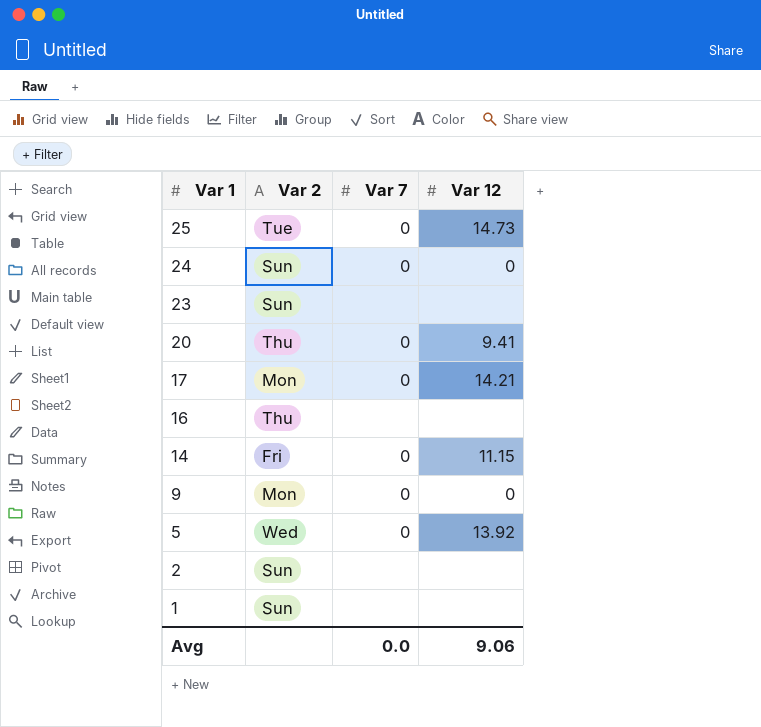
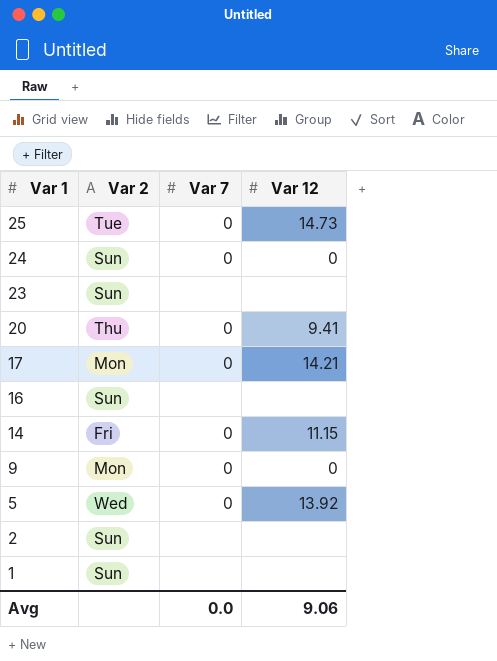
16 | Var 2: Thu -> Sun

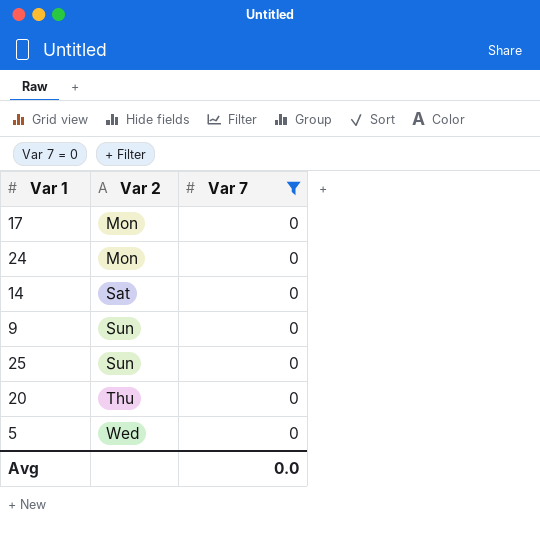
filter: none -> Var 7 = 0
row order: Var 1 descending -> Var 2 ascending
column Var 12 | position: 4 -> none
24 | Var 2: Sun -> Mon
14 | Var 2: Fri -> Sat
9 | Var 2: Mon -> Sun
25 | Var 2: Tue -> Sun

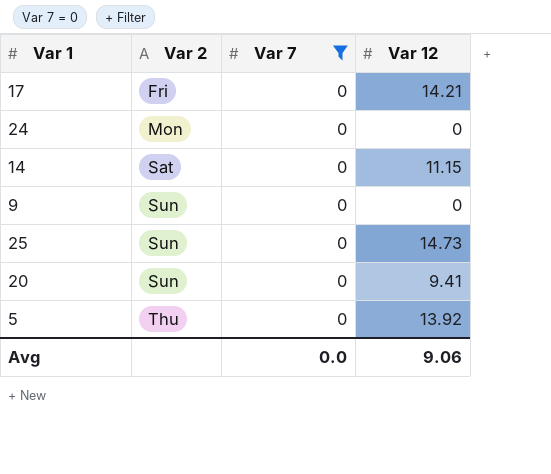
column Var 12 | position: none -> 4
17 | Var 2: Mon -> Fri
20 | Var 2: Thu -> Sun
5 | Var 2: Wed -> Thu

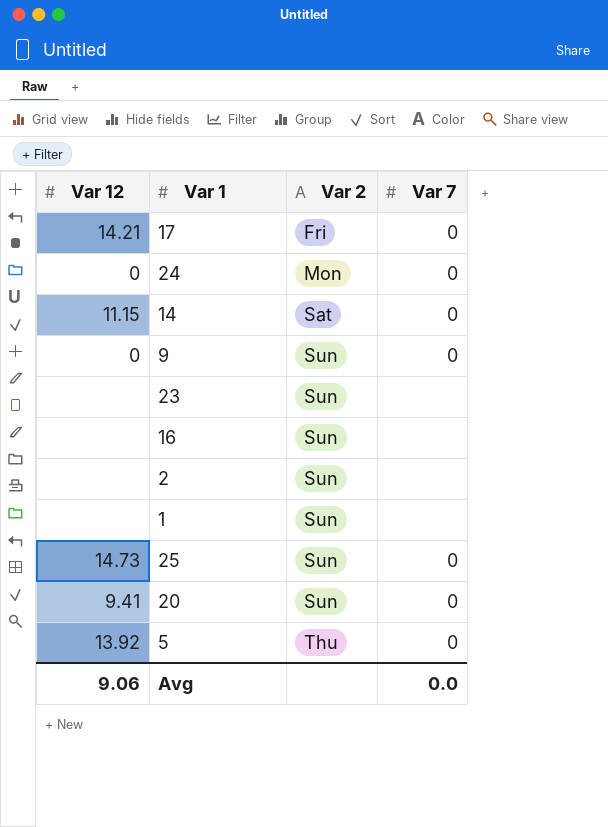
filter: Var 7 = 0 -> none
column Var 12 | position: 4 -> 1

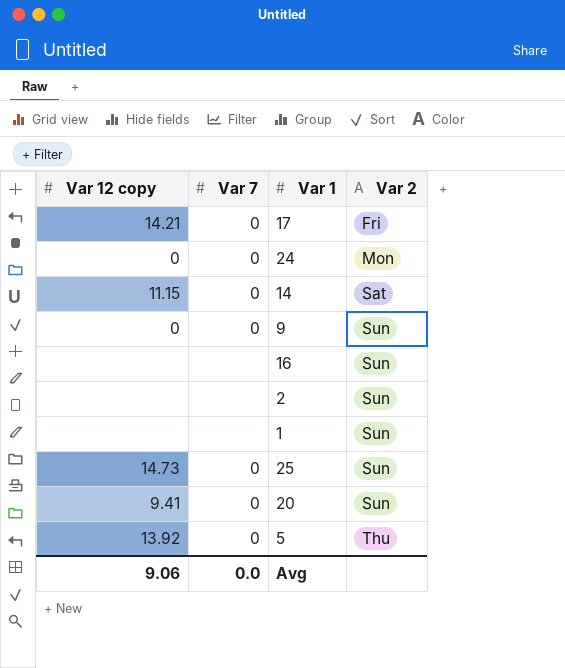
column name: Var 12 -> Var 12 copy
column Var 7 | position: 4 -> 2
row 23: none | Sun | none -> none

